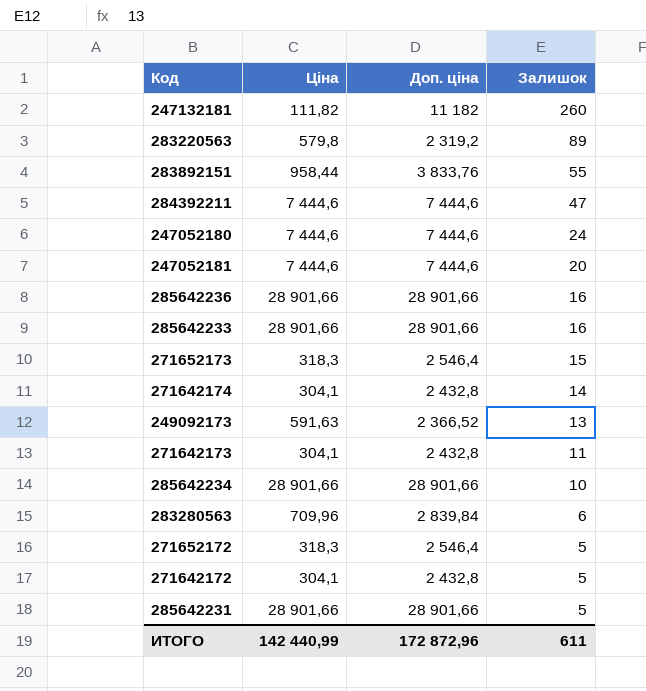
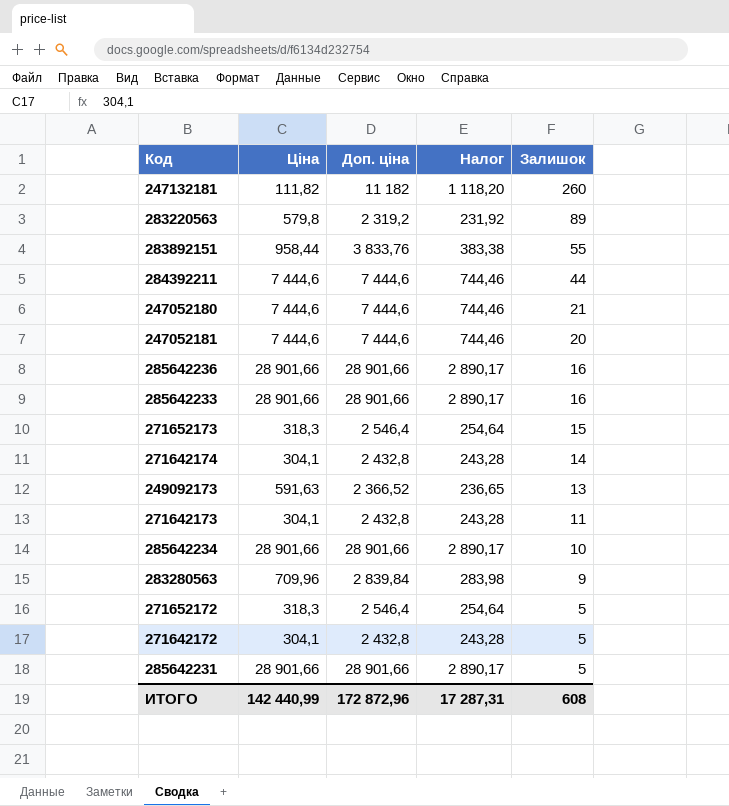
column Налог | formula: none -> [Доп. ціна] * 0,1
284392211 | Залишок: 47 -> 44
247052180 | Залишок: 24 -> 21
283280563 | Залишок: 6 -> 9
ИТОГО | Залишок: 611 -> 608

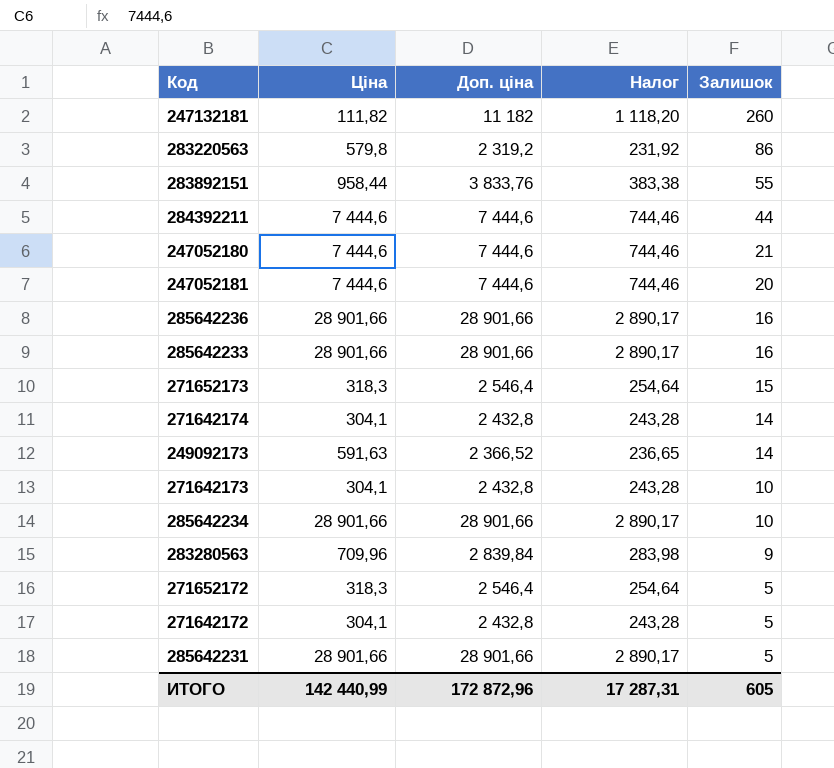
283220563 | Залишок: 89 -> 86
249092173 | Залишок: 13 -> 14
271642173 | Залишок: 11 -> 10
ИТОГО | Залишок: 608 -> 605

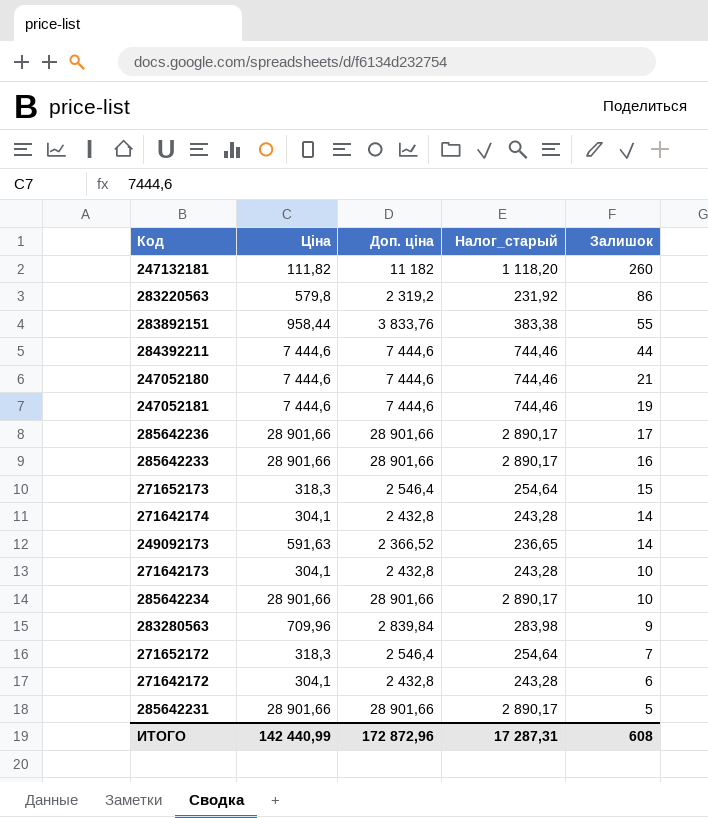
column name: Налог -> Налог_старый
247052181 | Залишок: 20 -> 19
285642236 | Залишок: 16 -> 17
271652172 | Залишок: 5 -> 7
271642172 | Залишок: 5 -> 6
ИТОГО | Залишок: 605 -> 608

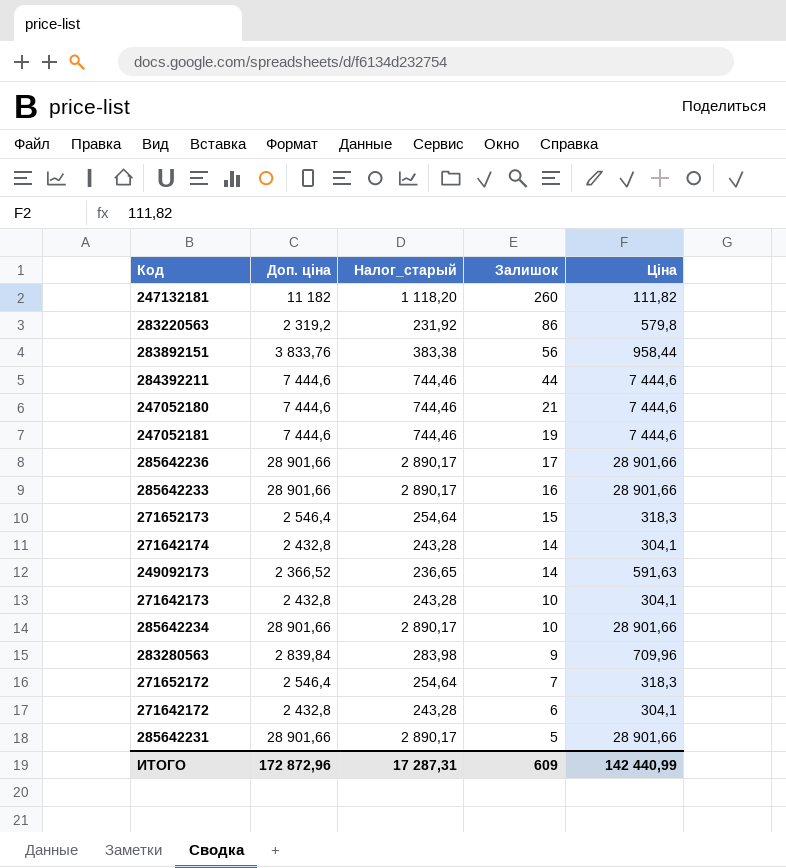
column Ціна | position: 2 -> 5
283892151 | Залишок: 55 -> 56
ИТОГО | Залишок: 608 -> 609

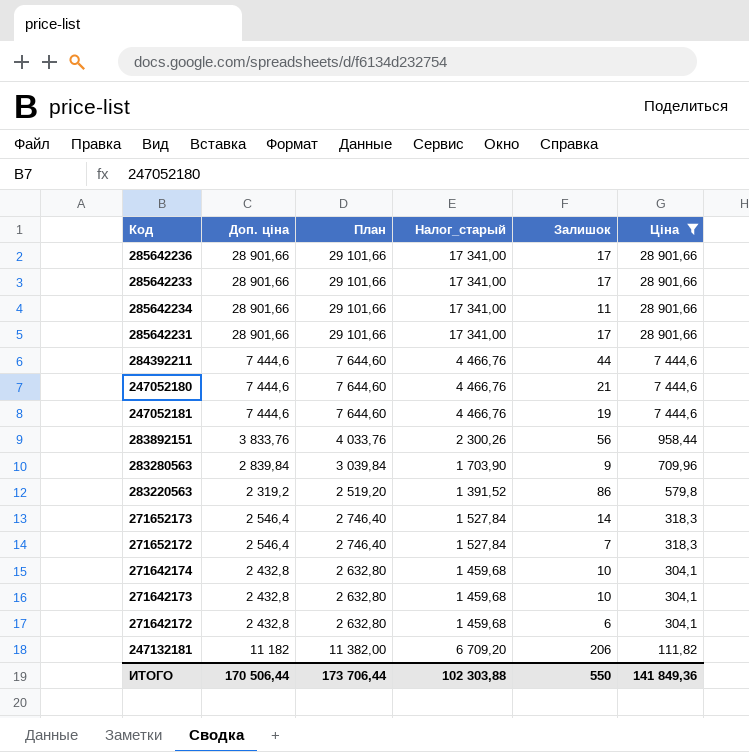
filter: none -> Ціна != 591,63
row order: Залишок descending -> Ціна descending
column План | formula: none -> [Доп. ціна] + 200
column Налог_старый | formula: [Доп. ціна] * 0,1 -> [Доп. ціна] * 0,6
285642233 | Залишок: 16 -> 17
285642234 | Залишок: 10 -> 11
285642231 | Залишок: 5 -> 17
271652173 | Залишок: 15 -> 14
271642174 | Залишок: 14 -> 10
247132181 | Залишок: 260 -> 206
ИТОГО | Доп. ціна: 172 872,96 -> 170 506,44
ИТОГО | Налог_старый: 17 287,31 -> 102 303,88
ИТОГО | Залишок: 609 -> 550
ИТОГО | Ціна: 142 440,99 -> 141 849,36

